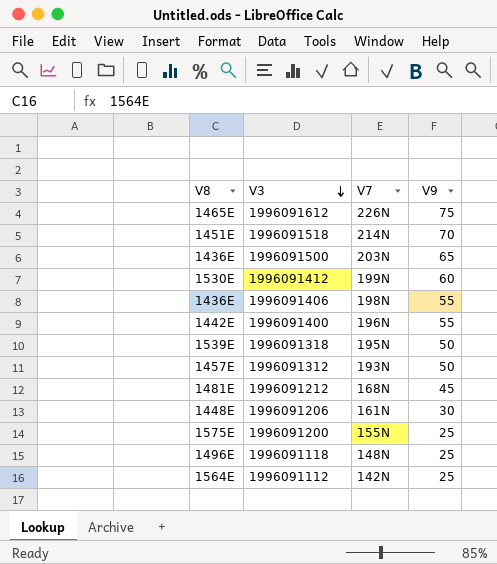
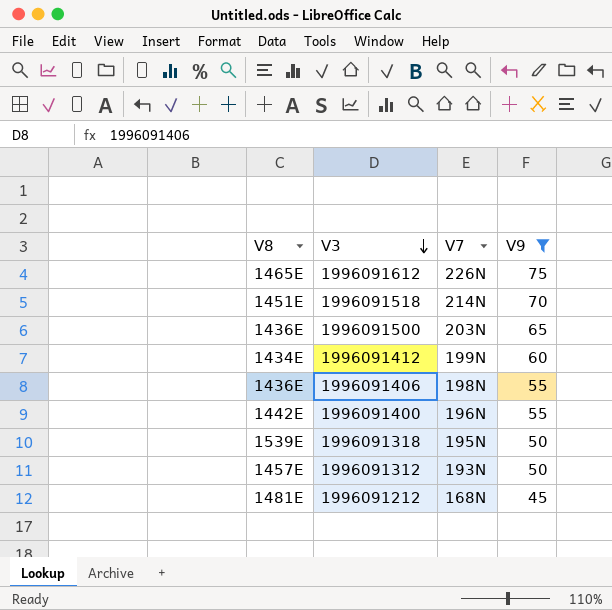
filter: none -> V9 >= 45
1996091412 | V8: 1530E -> 1434E

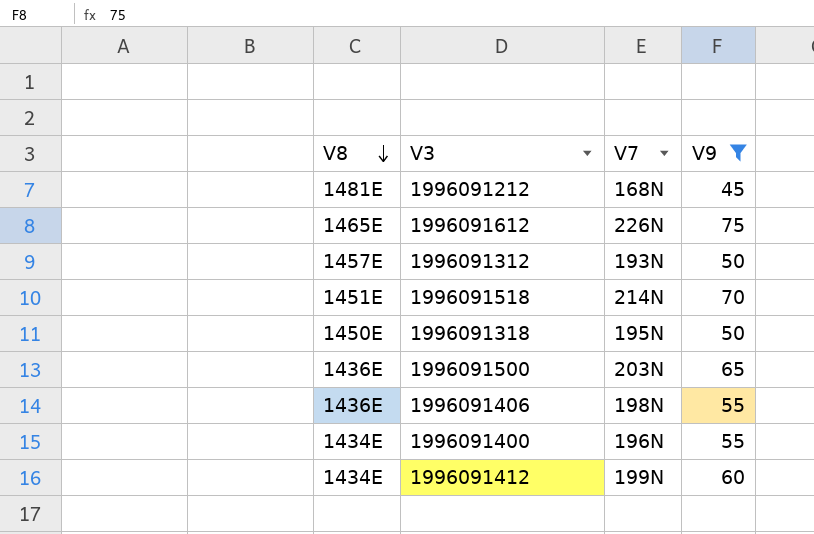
row order: V3 descending -> V8 descending
1996091318 | V8: 1539E -> 1450E
1996091400 | V8: 1442E -> 1434E

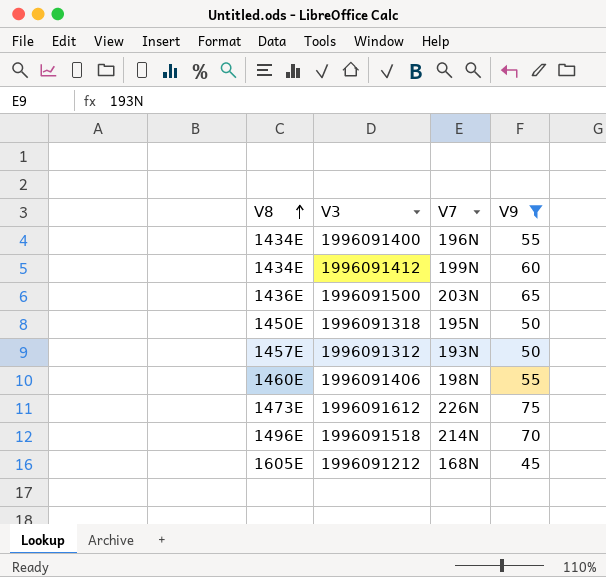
row order: V8 descending -> V8 ascending
1996091406 | V8: 1436E -> 1460E
1996091612 | V8: 1465E -> 1473E
1996091518 | V8: 1451E -> 1496E
1996091212 | V8: 1481E -> 1605E

